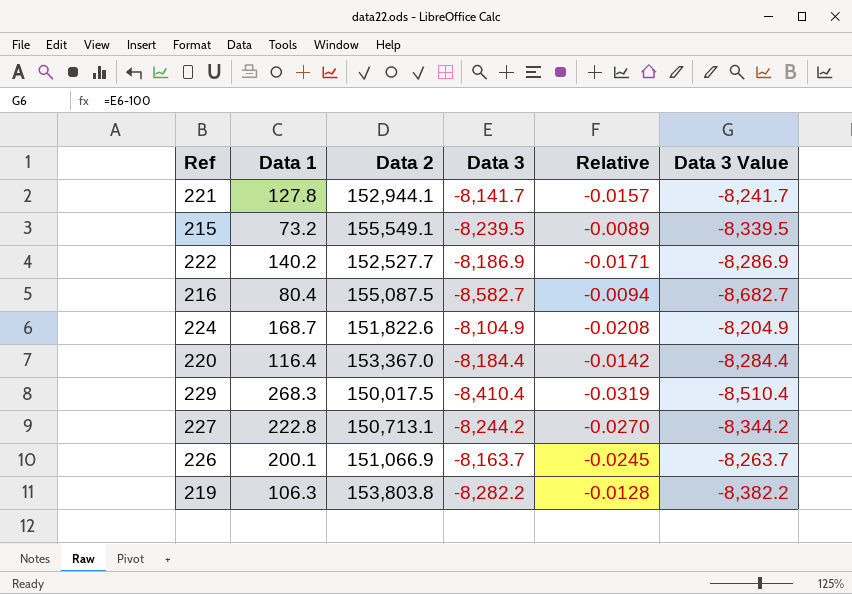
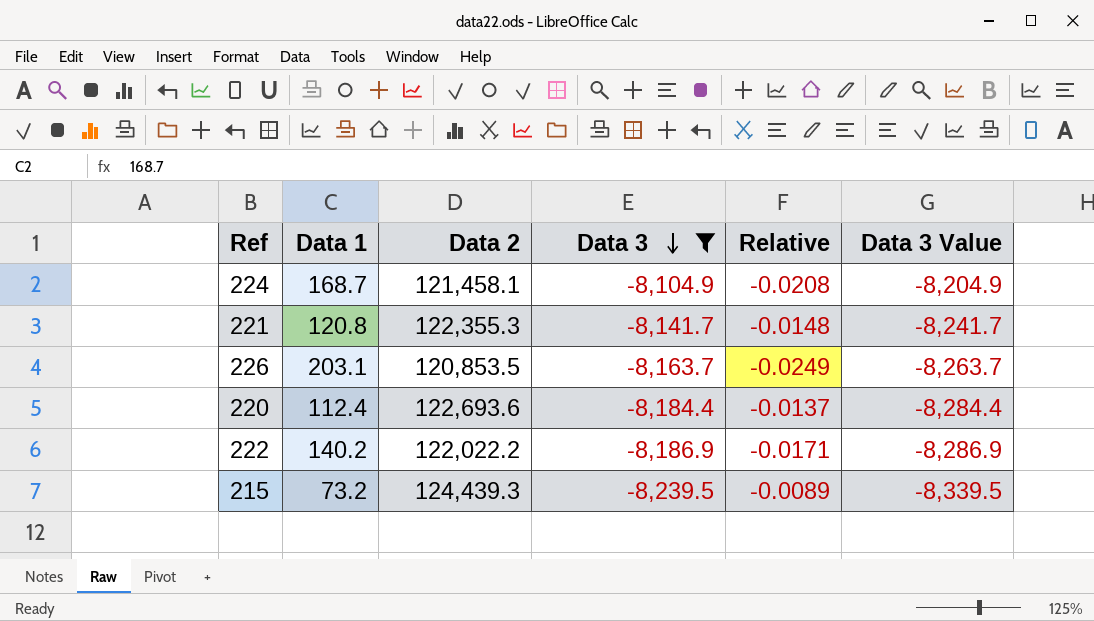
filter: none -> Data 3 >= -8,239.5
row order: none -> Data 3 descending
224 | Data 2: 151,822.6 -> 121,458.1
221 | Data 1: 127.8 -> 120.8
221 | Data 2: 152,944.1 -> 122,355.3
221 | Relative: -0.0157 -> -0.0148
226 | Data 1: 200.1 -> 203.1
226 | Data 2: 151,066.9 -> 120,853.5
226 | Relative: -0.0245 -> -0.0249
220 | Data 1: 116.4 -> 112.4
220 | Data 2: 153,367.0 -> 122,693.6
220 | Relative: -0.0142 -> -0.0137
222 | Data 2: 152,527.7 -> 122,022.2
215 | Data 2: 155,549.1 -> 124,439.3

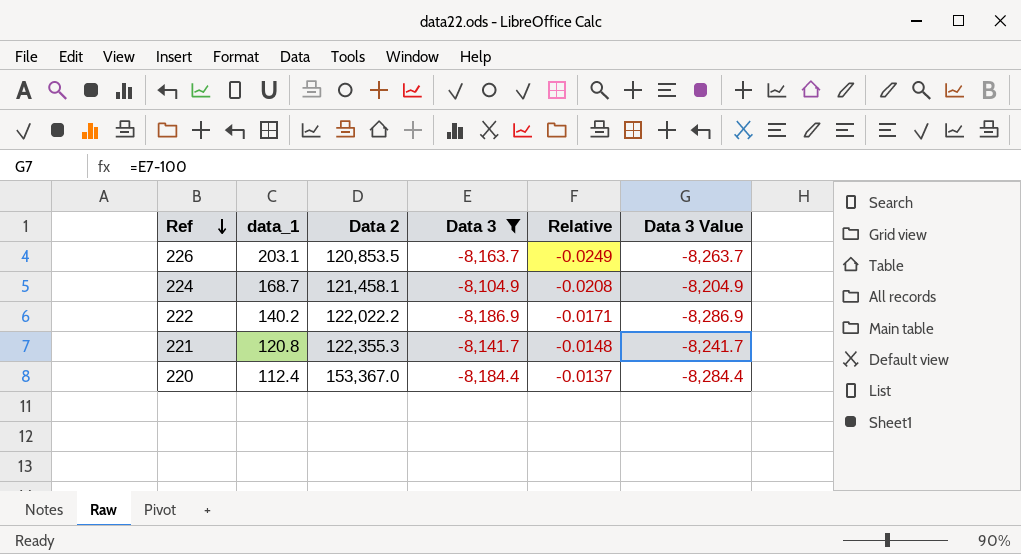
row order: Data 3 descending -> Ref descending
column name: Data 1 -> data_1
row 215: 73.2 | 124,439.3 | -8,239.5 | -0.0089 | -8,339.5 -> none
220 | Data 2: 122,693.6 -> 153,367.0

